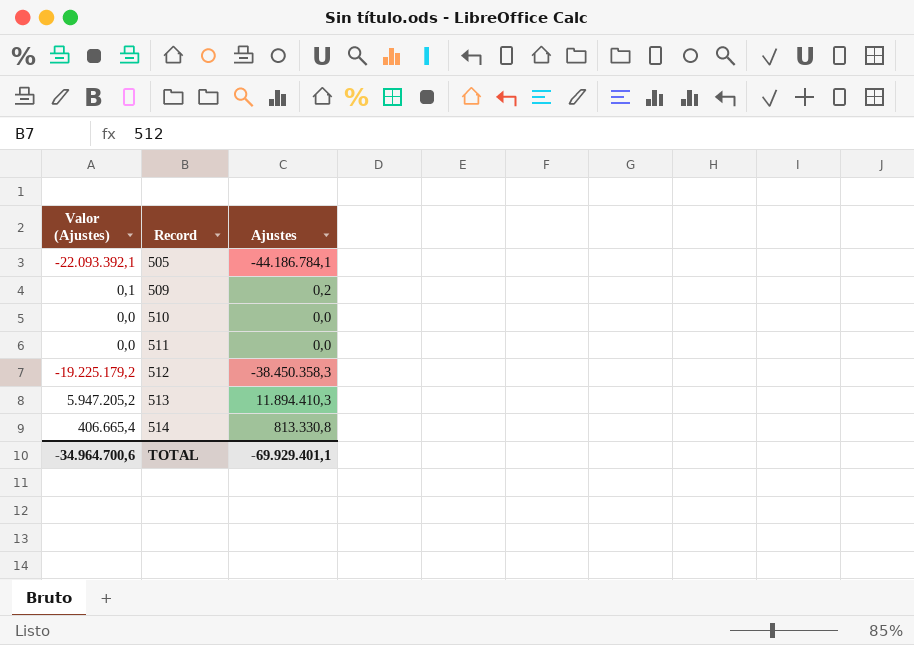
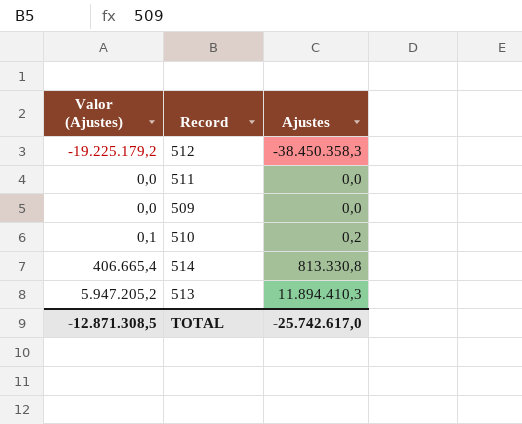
row order: Record ascending -> Valor (Ajustes) ascending
row 505: -22.093.392,1 | -44.186.784,1 -> none
509 | Valor (Ajustes): 0,1 -> 0,0
509 | Ajustes: 0,2 -> 0,0
510 | Valor (Ajustes): 0,0 -> 0,1
510 | Ajustes: 0,0 -> 0,2
TOTAL | Valor (Ajustes): -34.964.700,6 -> -12.871.308,5
TOTAL | Ajustes: -69.929.401,1 -> -25.742.617,0

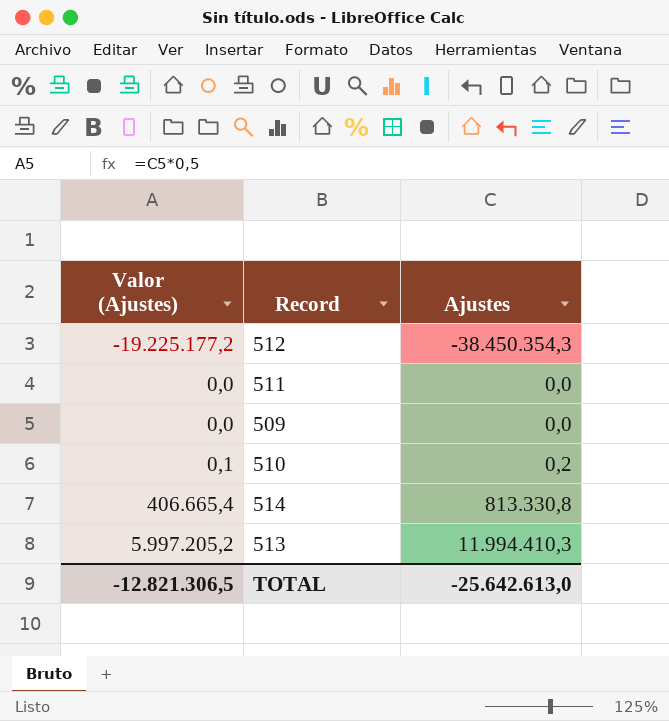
512 | Valor (Ajustes): -19.225.179,2 -> -19.225.177,2
512 | Ajustes: -38.450.358,3 -> -38.450.354,3
513 | Valor (Ajustes): 5.947.205,2 -> 5.997.205,2
513 | Ajustes: 11.894.410,3 -> 11.994.410,3
TOTAL | Valor (Ajustes): -12.871.308,5 -> -12.821.306,5
TOTAL | Ajustes: -25.742.617,0 -> -25.642.613,0

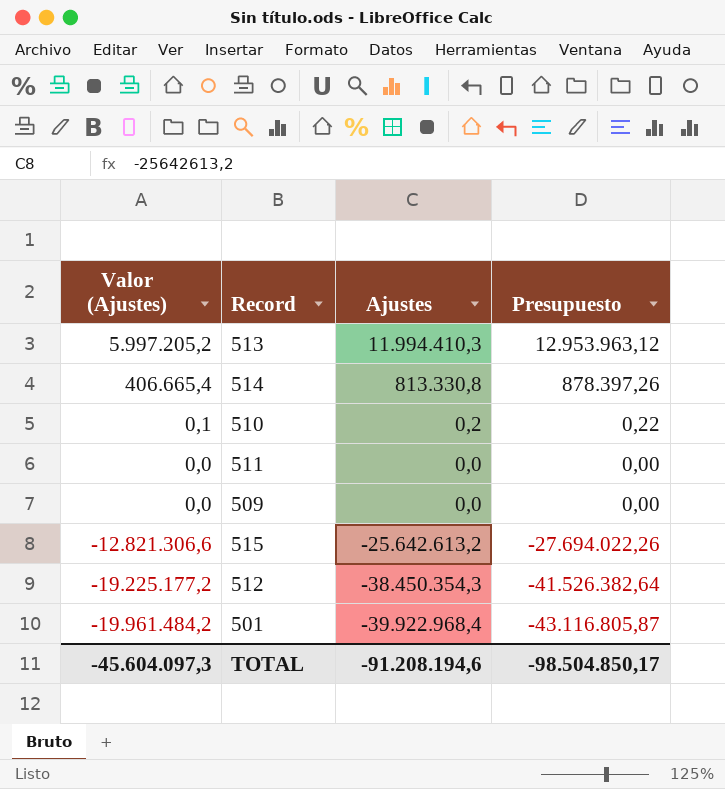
row order: Valor (Ajustes) ascending -> Valor (Ajustes) descending
column Presupuesto | formula: none -> [Ajustes] * 1,08
row 515: none -> -12.821.306,6 | -25.642.613,2 | -27.694.022,26
row 501: none -> -19.961.484,2 | -39.922.968,4 | -43.116.805,87
TOTAL | Valor (Ajustes): -12.821.306,5 -> -45.604.097,3
TOTAL | Ajustes: -25.642.613,0 -> -91.208.194,6

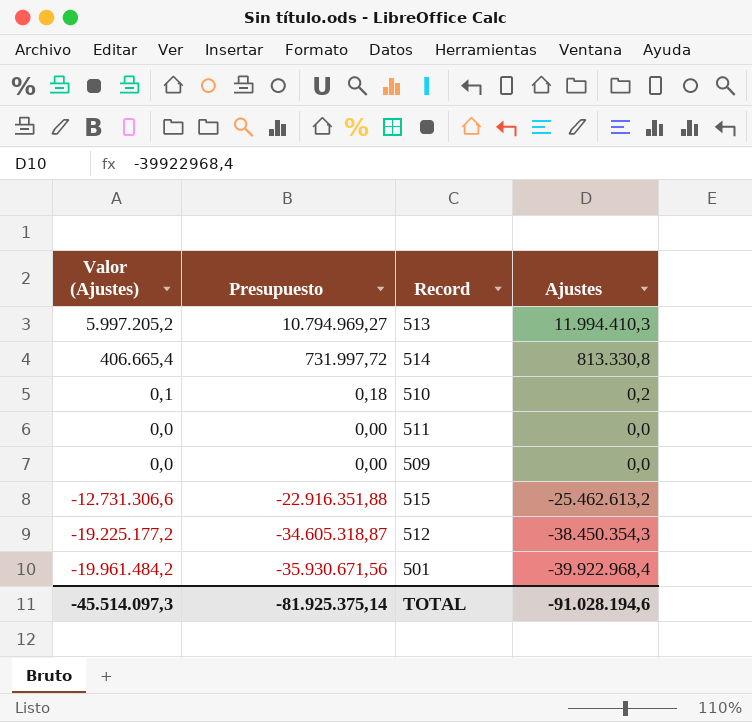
column Presupuesto | formula: [Ajustes] * 1,08 -> [Ajustes] * 0,9
column Presupuesto | position: 4 -> 2
515 | Valor (Ajustes): -12.821.306,6 -> -12.731.306,6
515 | Ajustes: -25.642.613,2 -> -25.462.613,2
TOTAL | Valor (Ajustes): -45.604.097,3 -> -45.514.097,3
TOTAL | Presupuesto: -98.504.850,17 -> -81.925.375,14
TOTAL | Ajustes: -91.208.194,6 -> -91.028.194,6

